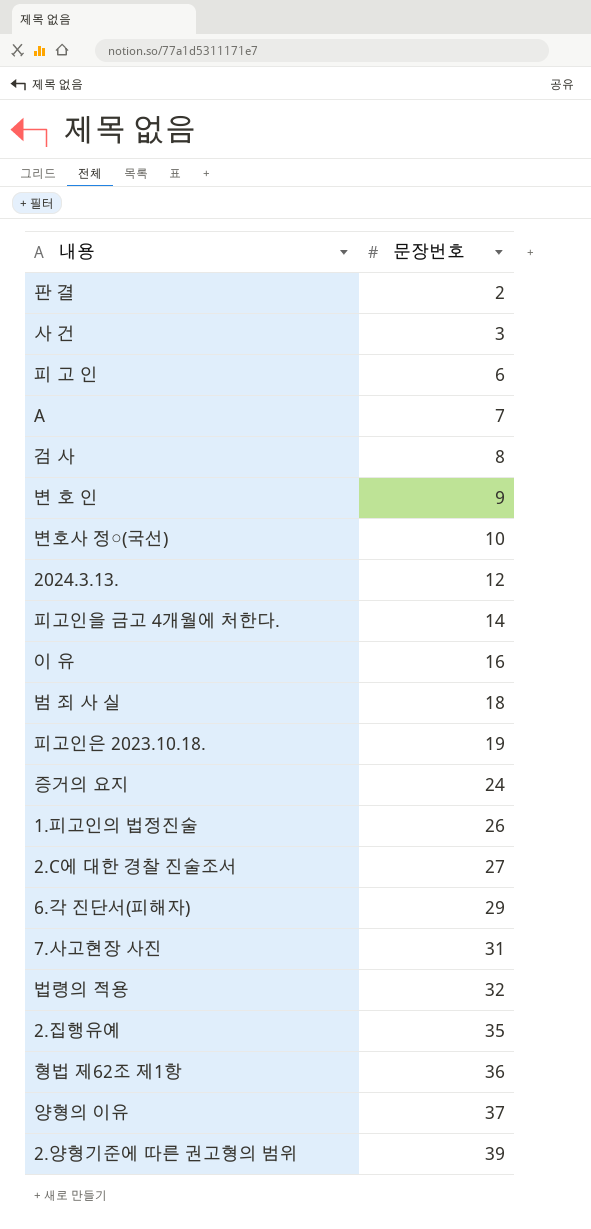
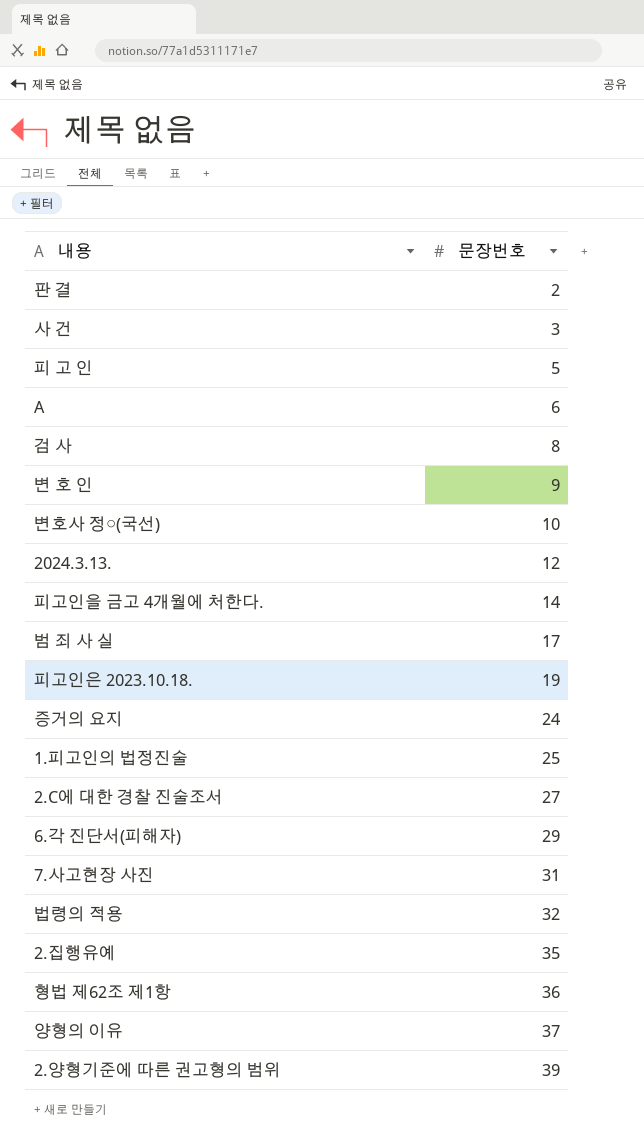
row 이 유: 16 -> none
피 고 인 | 문장번호: 6 -> 5
A | 문장번호: 7 -> 6
범 죄 사 실 | 문장번호: 18 -> 17
1.피고인의 법정진술 | 문장번호: 26 -> 25

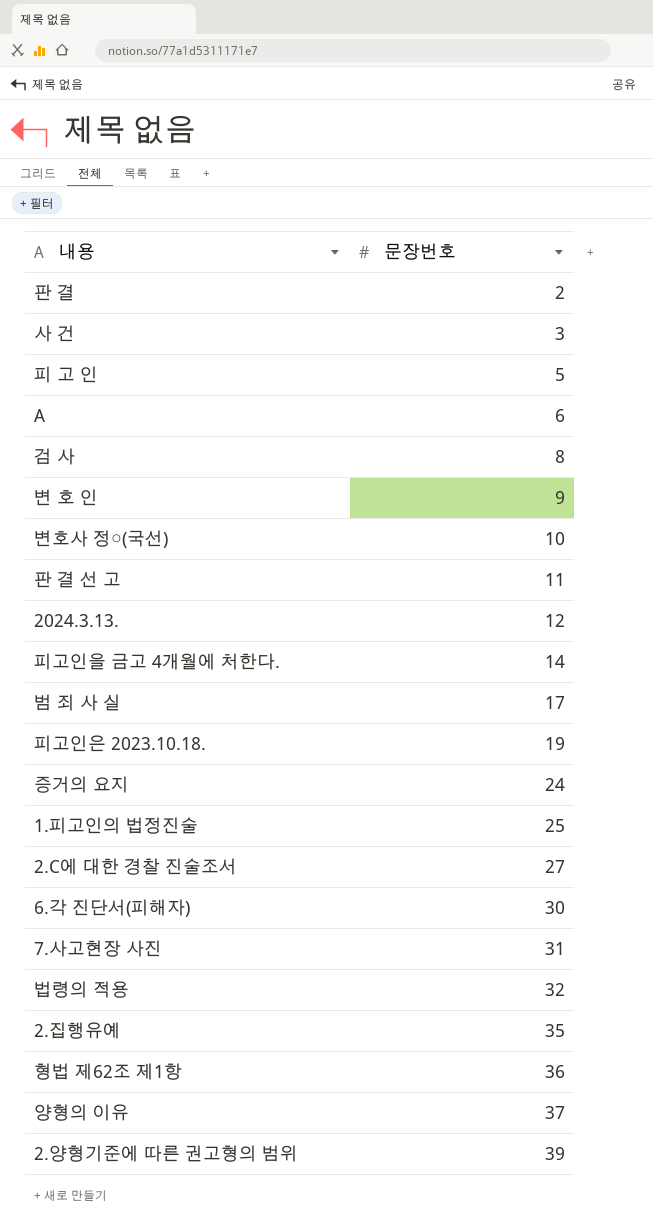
row 판 결 선 고: none -> 11
6.각 진단서(피해자) | 문장번호: 29 -> 30

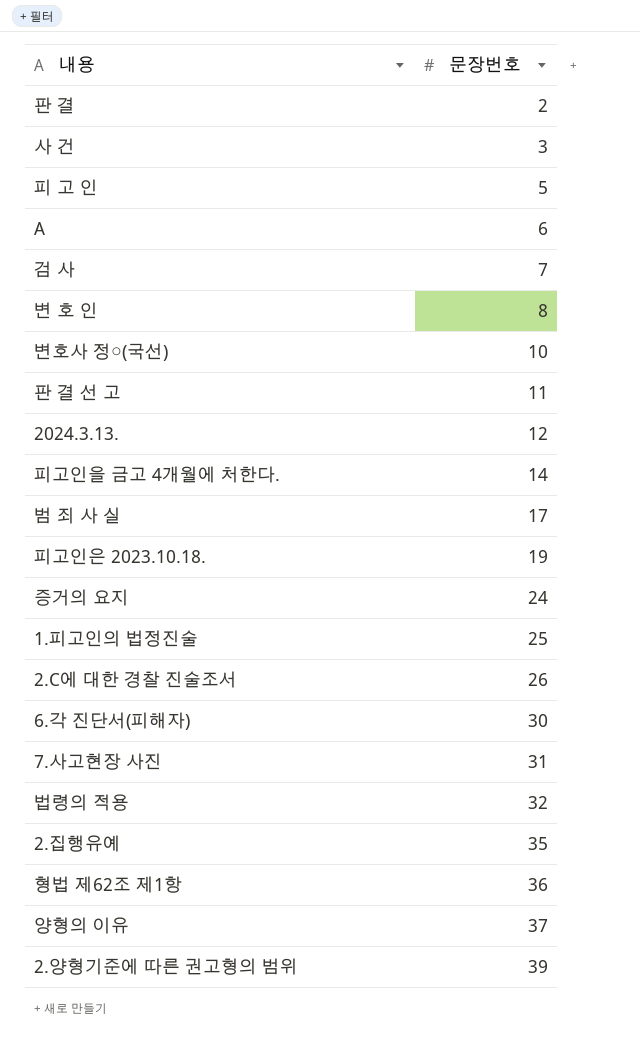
검 사 | 문장번호: 8 -> 7
변 호 인 | 문장번호: 9 -> 8
2.C에 대한 경찰 진술조서 | 문장번호: 27 -> 26

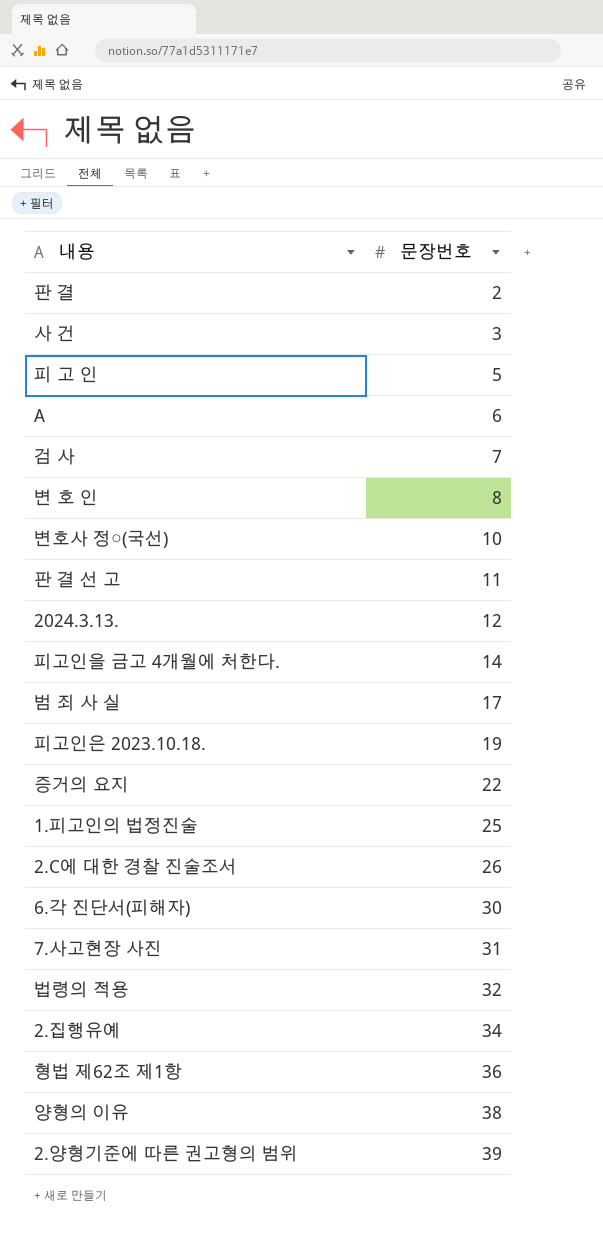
증거의 요지 | 문장번호: 24 -> 22
2.집행유예 | 문장번호: 35 -> 34
양형의 이유 | 문장번호: 37 -> 38

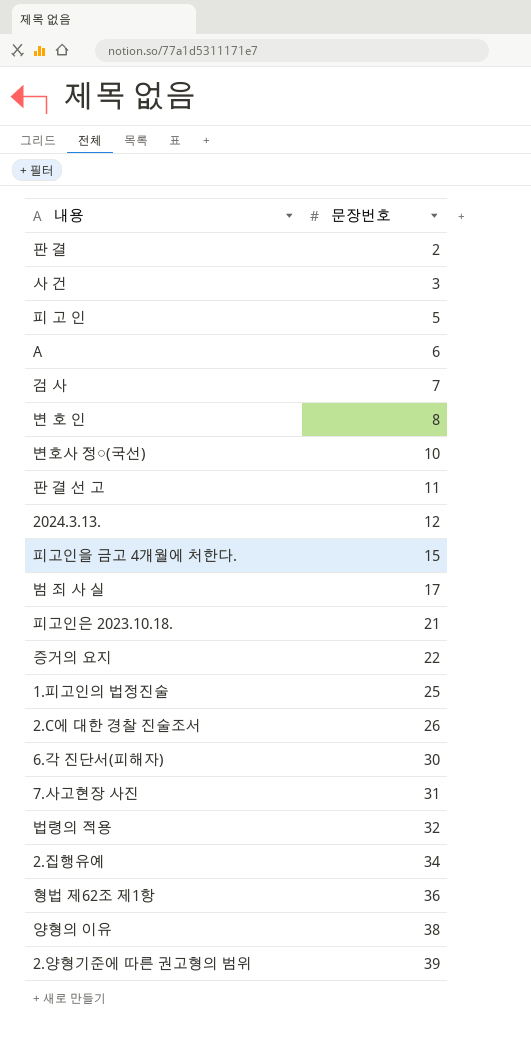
피고인을 금고 4개월에 처한다. | 문장번호: 14 -> 15
피고인은 2023.10.18. | 문장번호: 19 -> 21

